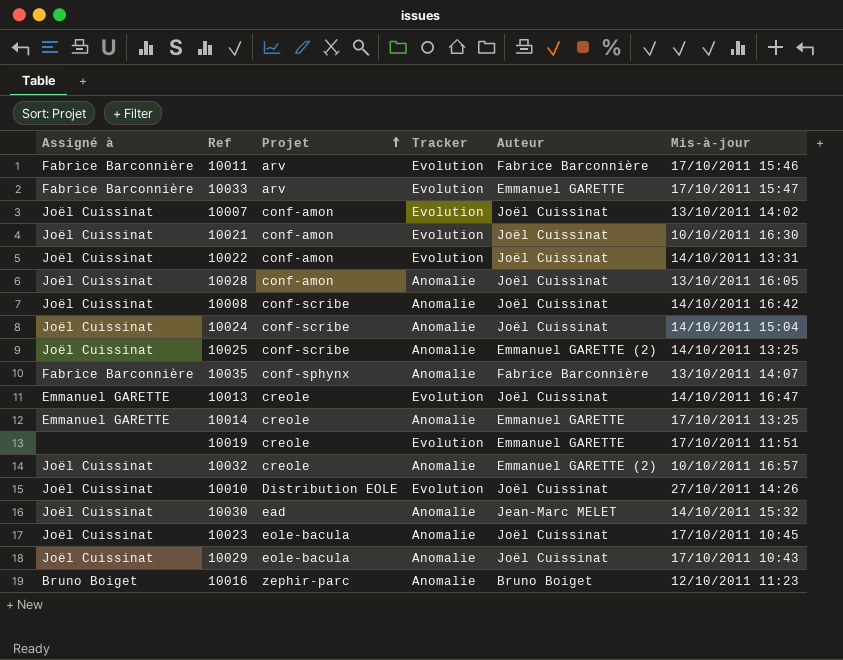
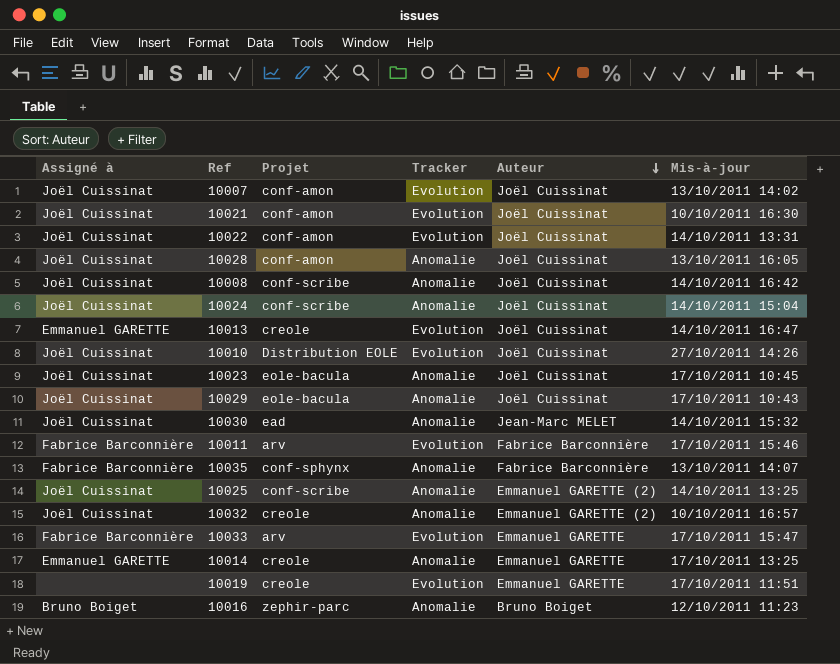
row order: Projet ascending -> Auteur descending

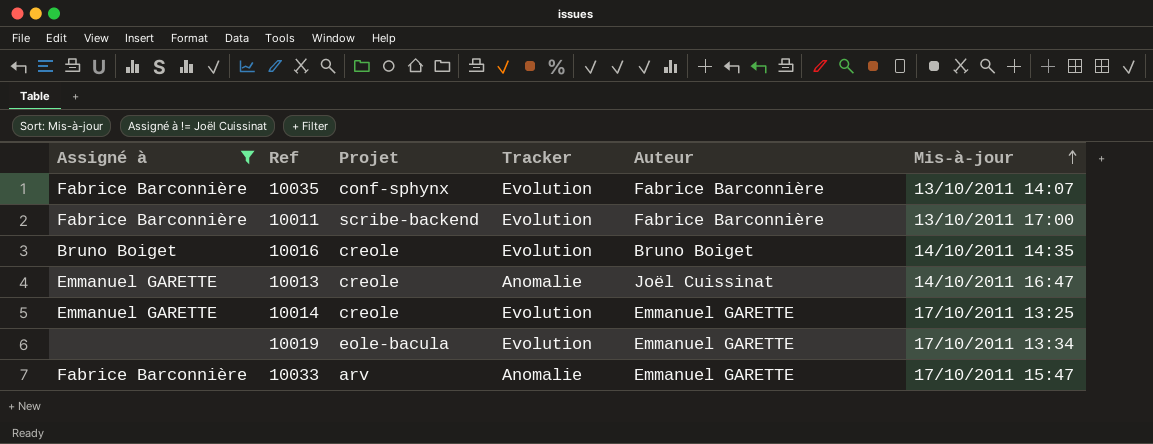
filter: none -> Assigné à != Joël Cuissinat
row order: Auteur descending -> Mis-à-jour ascending
10035 | Tracker: Anomalie -> Evolution
10011 | Projet: arv -> scribe-backend
10011 | Mis-à-jour: 17/10/2011 15:46 -> 13/10/2011 17:00
10016 | Projet: zephir-parc -> creole
10016 | Tracker: Anomalie -> Evolution
10016 | Mis-à-jour: 12/10/2011 11:23 -> 14/10/2011 14:35
10013 | Tracker: Evolution -> Anomalie
10014 | Tracker: Anomalie -> Evolution
10019 | Projet: creole -> eole-bacula
10019 | Mis-à-jour: 17/10/2011 11:51 -> 17/10/2011 13:34
10033 | Tracker: Evolution -> Anomalie

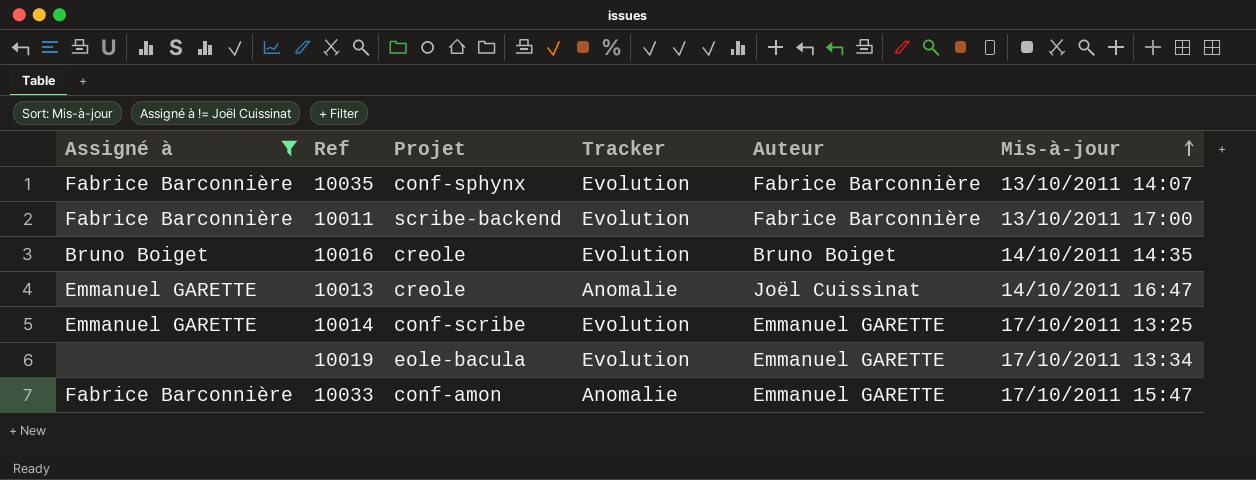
10014 | Projet: creole -> conf-scribe
10033 | Projet: arv -> conf-amon

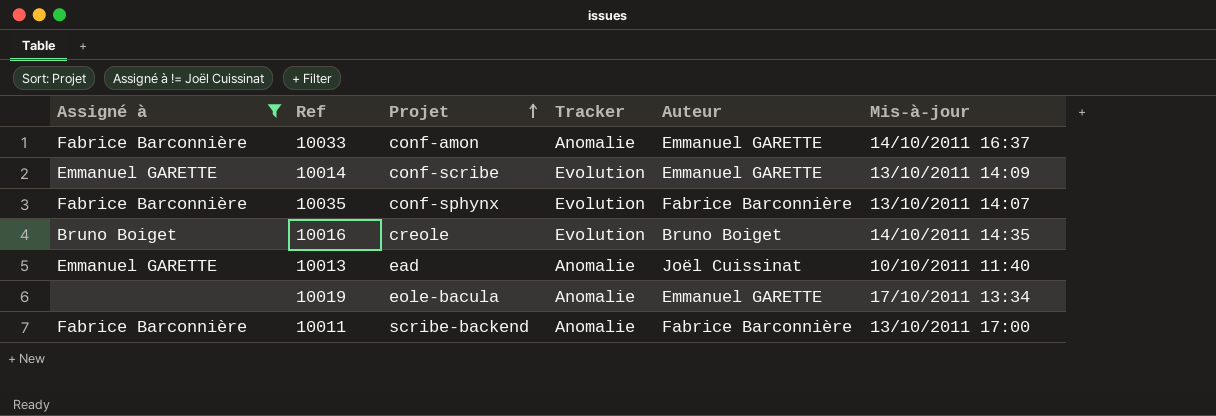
row order: Mis-à-jour ascending -> Projet ascending
10033 | Mis-à-jour: 17/10/2011 15:47 -> 14/10/2011 16:37
10014 | Mis-à-jour: 17/10/2011 13:25 -> 13/10/2011 14:09
10013 | Projet: creole -> ead
10013 | Mis-à-jour: 14/10/2011 16:47 -> 10/10/2011 11:40
10019 | Tracker: Evolution -> Anomalie
10011 | Tracker: Evolution -> Anomalie

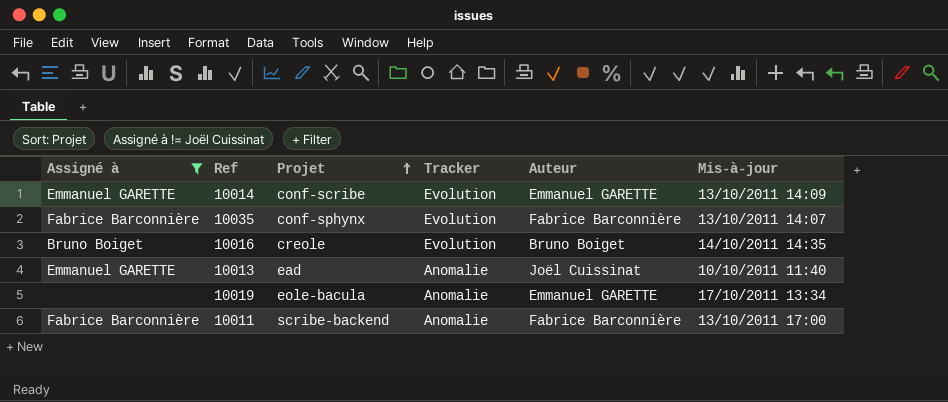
row 10033: Fabrice Barconnière | conf-amon | Anomalie | Emmanuel GARETTE | 14/10/2011 16:37 -> none

